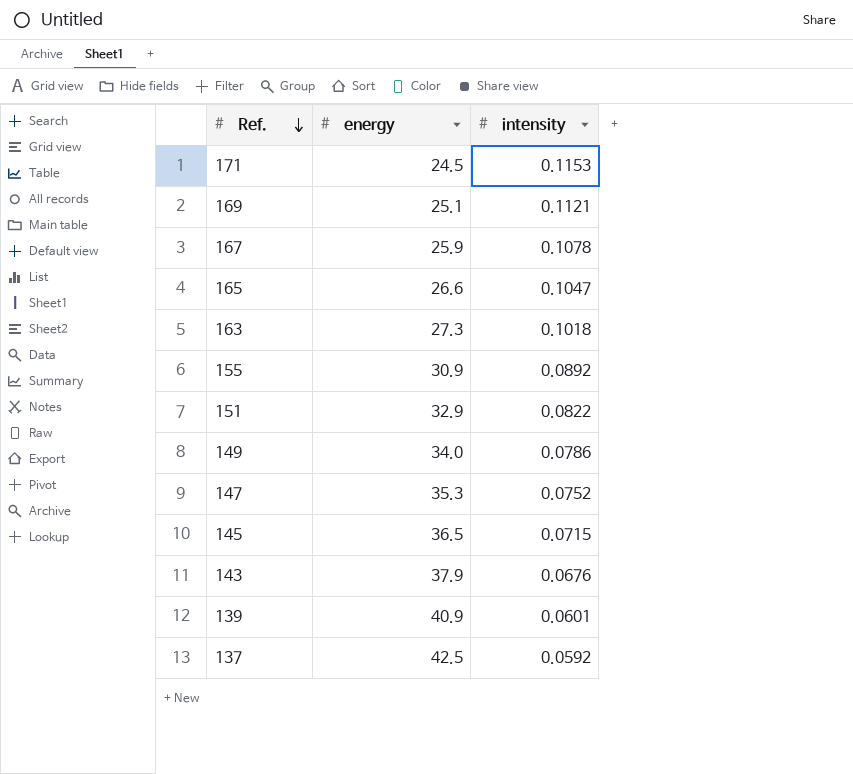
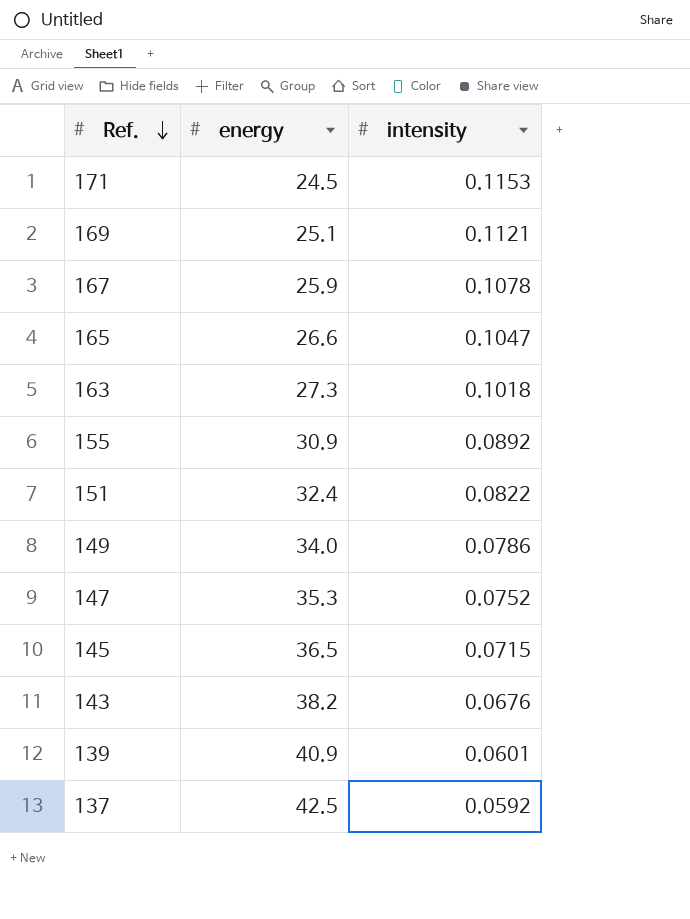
151 | energy: 32.9 -> 32.4
143 | energy: 37.9 -> 38.2

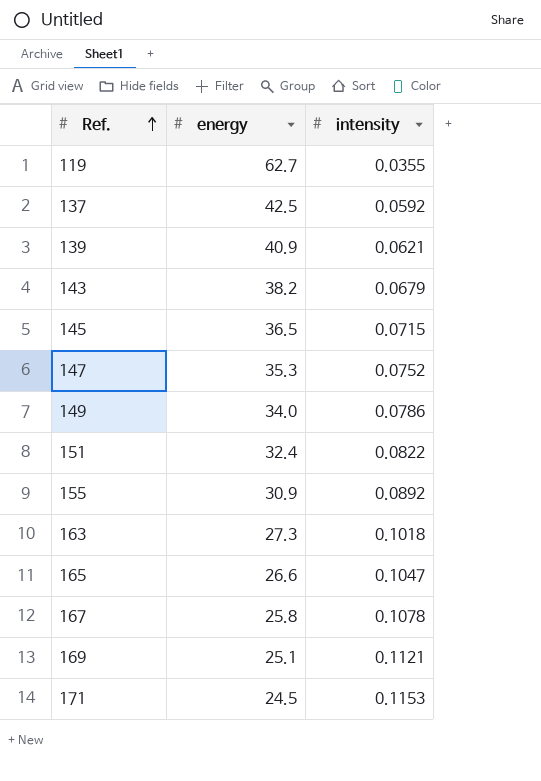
row order: Ref. descending -> Ref. ascending
row 119: none -> 62.7 | 0.0355
139 | intensity: 0.0601 -> 0.0621
143 | intensity: 0.0676 -> 0.0679
167 | energy: 25.9 -> 25.8

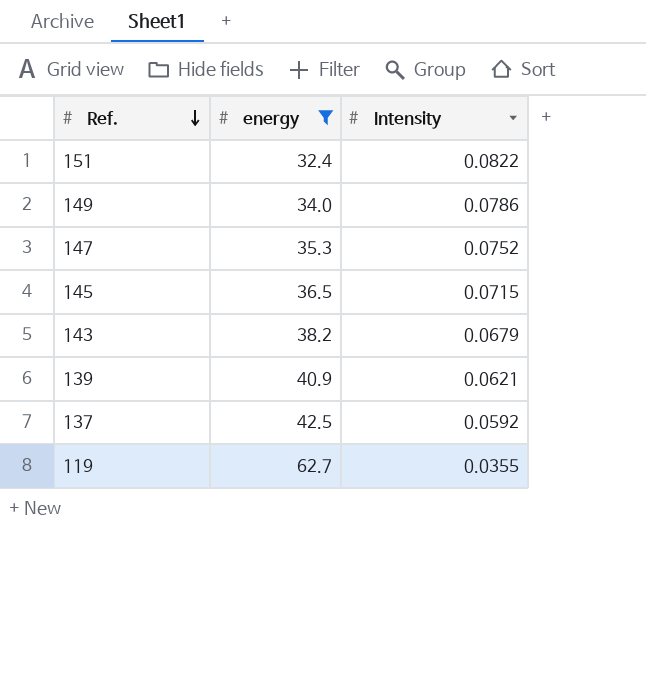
filter: none -> energy >= 32.4
row order: Ref. ascending -> Ref. descending
column name: intensity -> Intensity

